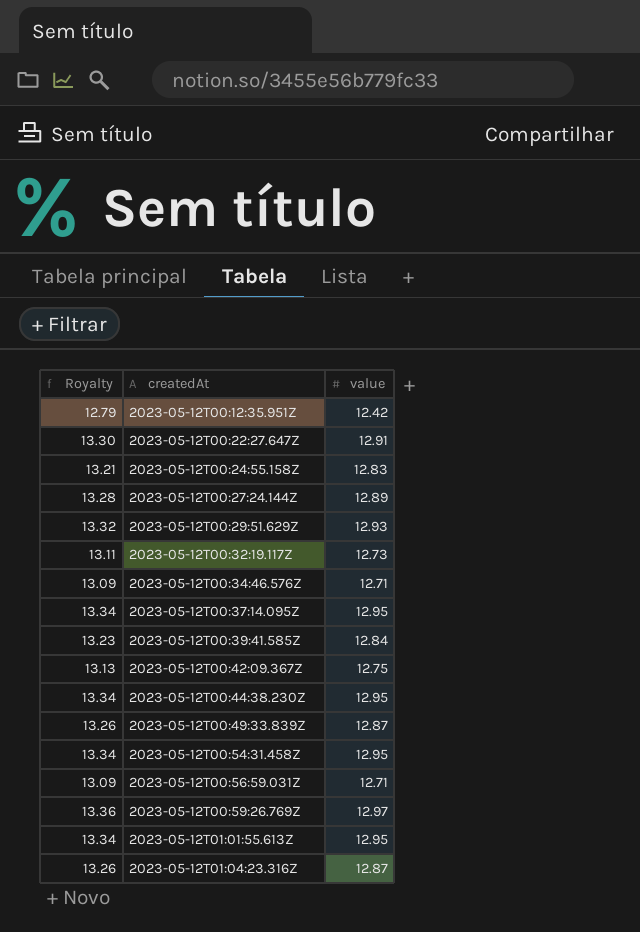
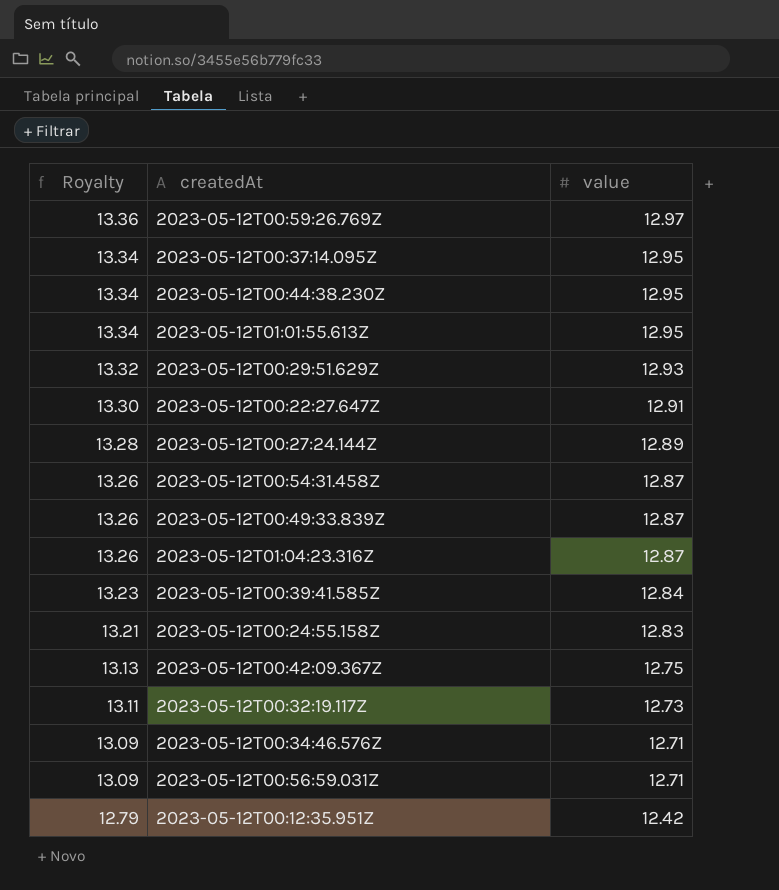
row order: createdAt ascending -> Royalty descending
2023-05-12T00:54:31.458Z | Royalty: 13.34 -> 13.26
2023-05-12T00:54:31.458Z | value: 12.95 -> 12.87

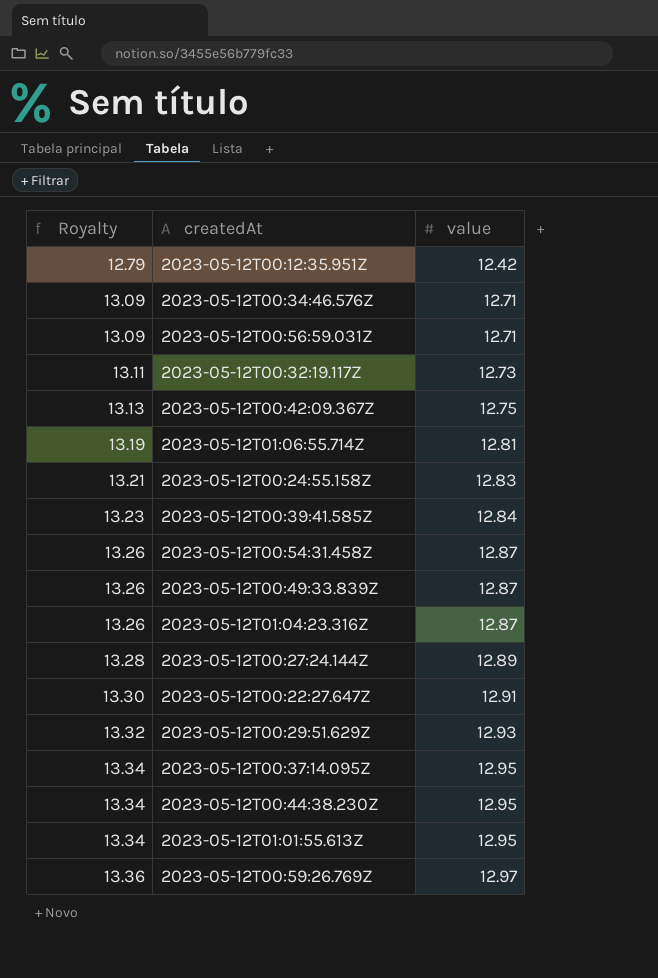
row order: Royalty descending -> Royalty ascending
row 2023-05-12T01:06:55.714Z: none -> 13.19 | 12.81

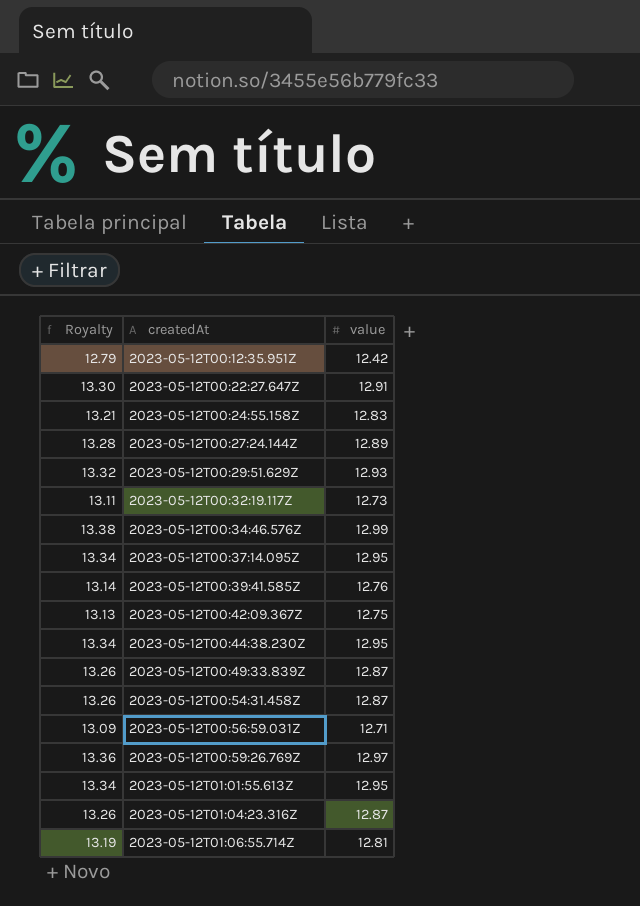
row order: Royalty ascending -> createdAt ascending
2023-05-12T00:34:46.576Z | Royalty: 13.09 -> 13.38
2023-05-12T00:34:46.576Z | value: 12.71 -> 12.99
2023-05-12T00:39:41.585Z | Royalty: 13.23 -> 13.14
2023-05-12T00:39:41.585Z | value: 12.84 -> 12.76

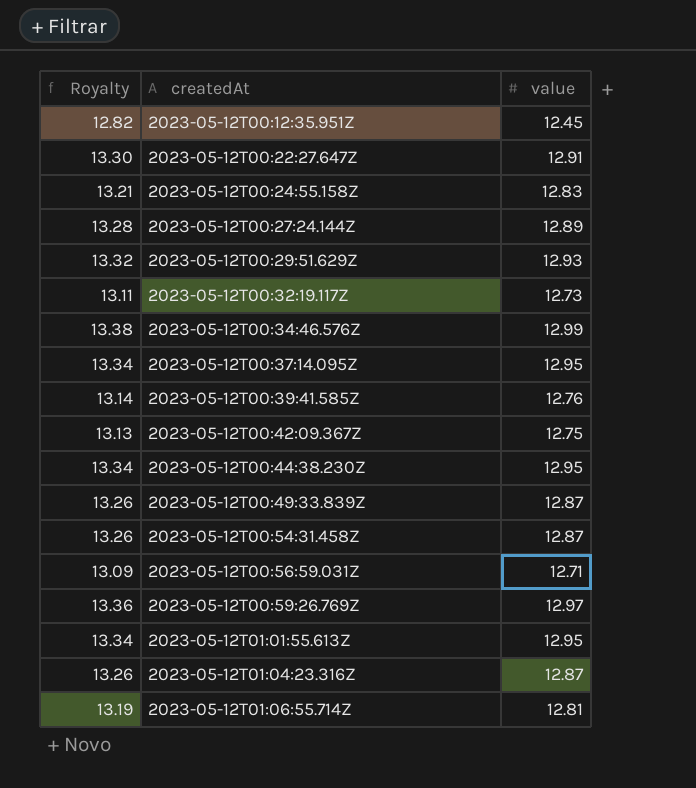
2023-05-12T00:12:35.951Z | Royalty: 12.79 -> 12.82
2023-05-12T00:12:35.951Z | value: 12.42 -> 12.45

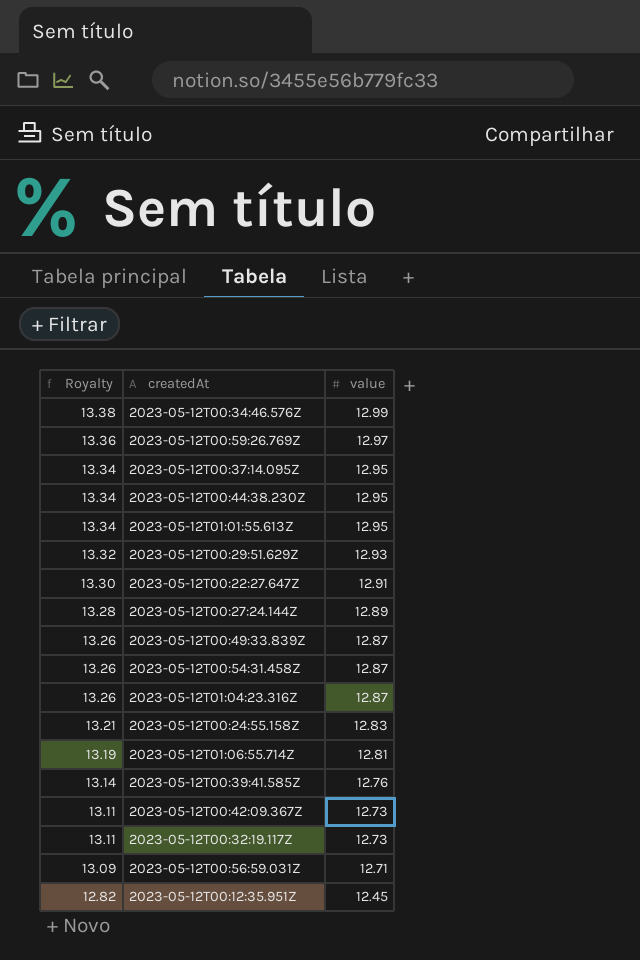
row order: createdAt ascending -> Royalty descending
2023-05-12T00:42:09.367Z | Royalty: 13.13 -> 13.11
2023-05-12T00:42:09.367Z | value: 12.75 -> 12.73

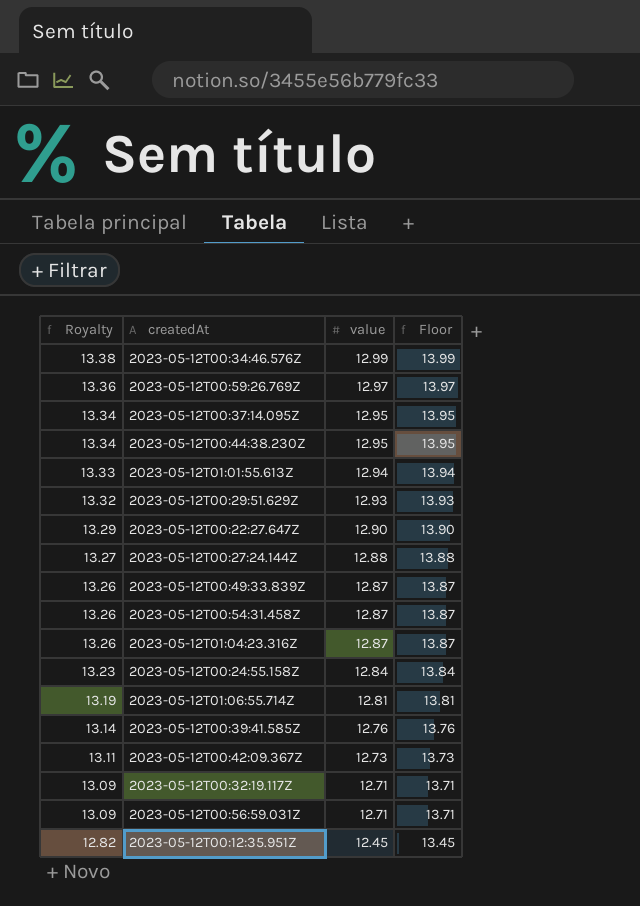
column Floor | formula: none -> [value] + 1
2023-05-12T01:01:55.613Z | Royalty: 13.34 -> 13.33
2023-05-12T01:01:55.613Z | value: 12.95 -> 12.94
2023-05-12T00:22:27.647Z | Royalty: 13.30 -> 13.29
2023-05-12T00:22:27.647Z | value: 12.91 -> 12.90
2023-05-12T00:27:24.144Z | Royalty: 13.28 -> 13.27
2023-05-12T00:27:24.144Z | value: 12.89 -> 12.88
2023-05-12T00:24:55.158Z | Royalty: 13.21 -> 13.23
2023-05-12T00:24:55.158Z | value: 12.83 -> 12.84
2023-05-12T00:32:19.117Z | Royalty: 13.11 -> 13.09
2023-05-12T00:32:19.117Z | value: 12.73 -> 12.71

